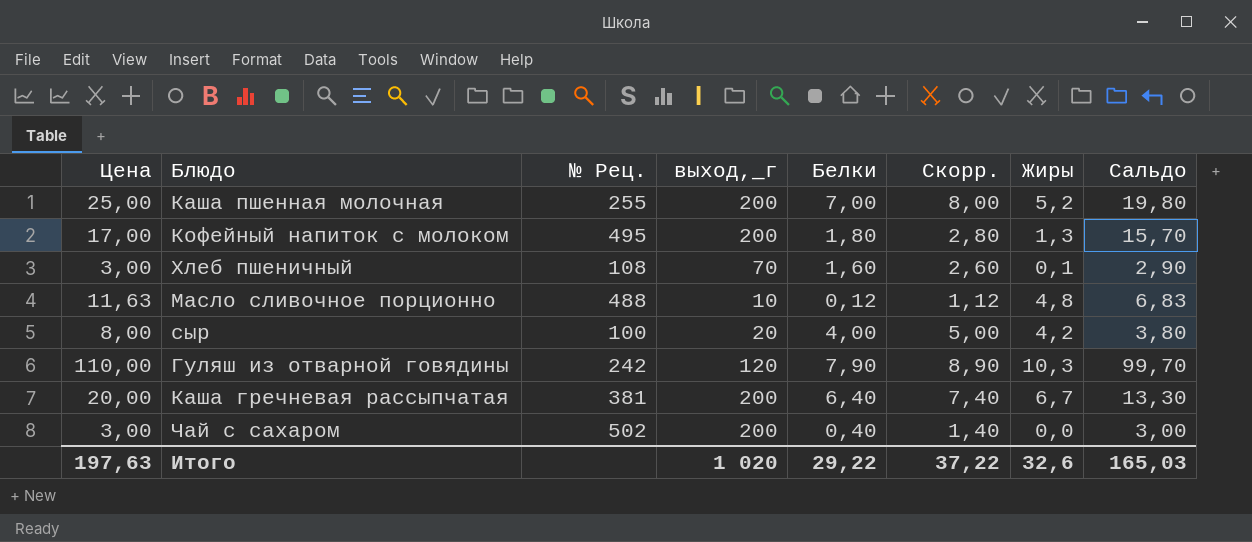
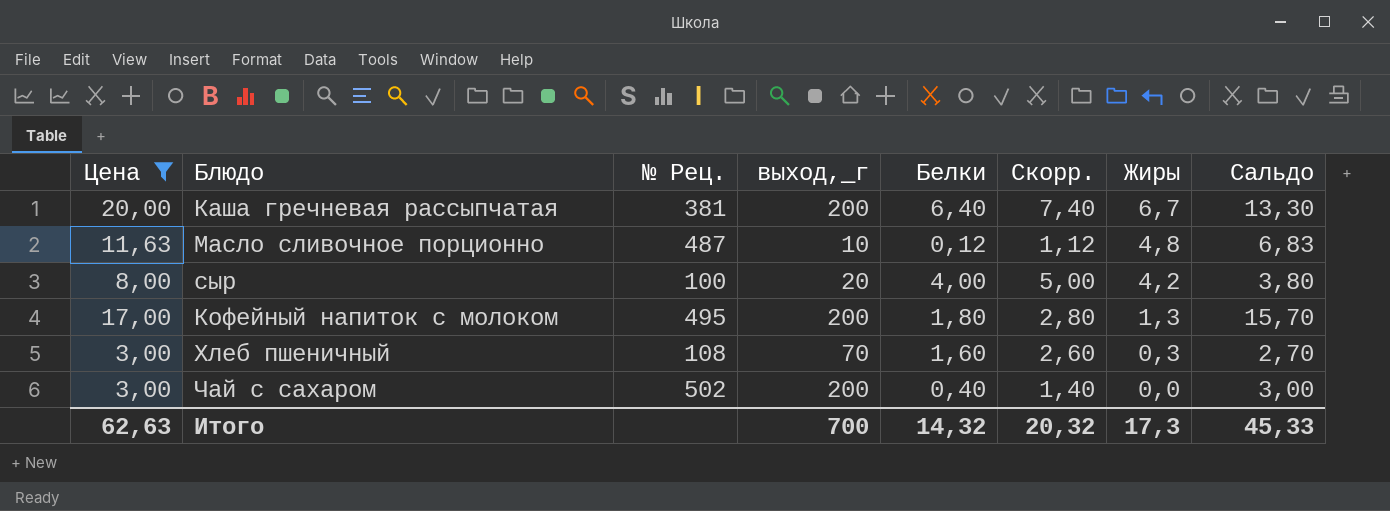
filter: none -> Цена <= 20,00
row order: none -> Жиры descending
Масло сливочное порционно | № Рец.: 488 -> 487
Хлеб пшеничный | Жиры: 0,1 -> 0,3
Хлеб пшеничный | Сальдо: 2,90 -> 2,70
Итого | Цена: 197,63 -> 62,63
Итого | выход,_г: 1 020 -> 700
Итого | Белки: 29,22 -> 14,32
Итого | Скорр.: 37,22 -> 20,32
Итого | Жиры: 32,6 -> 17,3
Итого | Сальдо: 165,03 -> 45,33

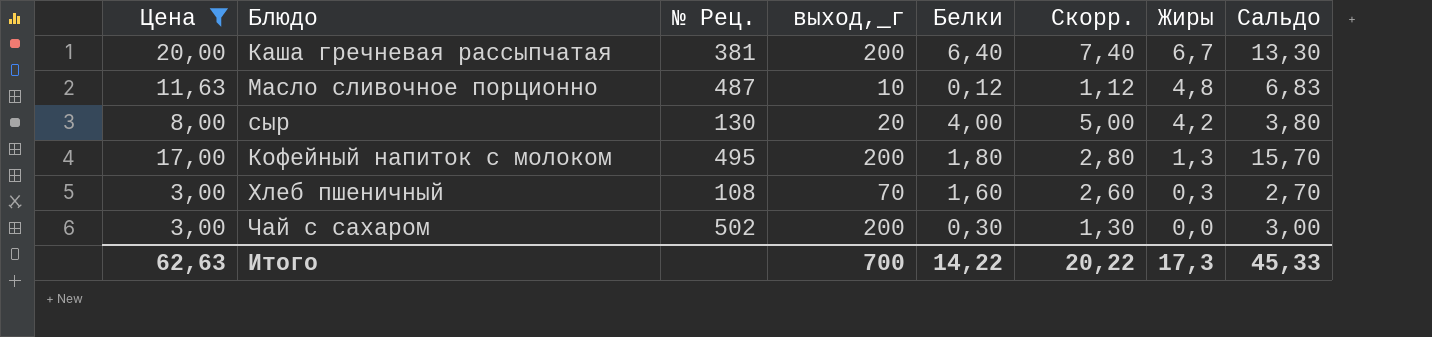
сыр | № Рец.: 100 -> 130
Чай с сахаром | Белки: 0,40 -> 0,30
Чай с сахаром | Скорр.: 1,40 -> 1,30
Итого | Белки: 14,32 -> 14,22
Итого | Скорр.: 20,32 -> 20,22

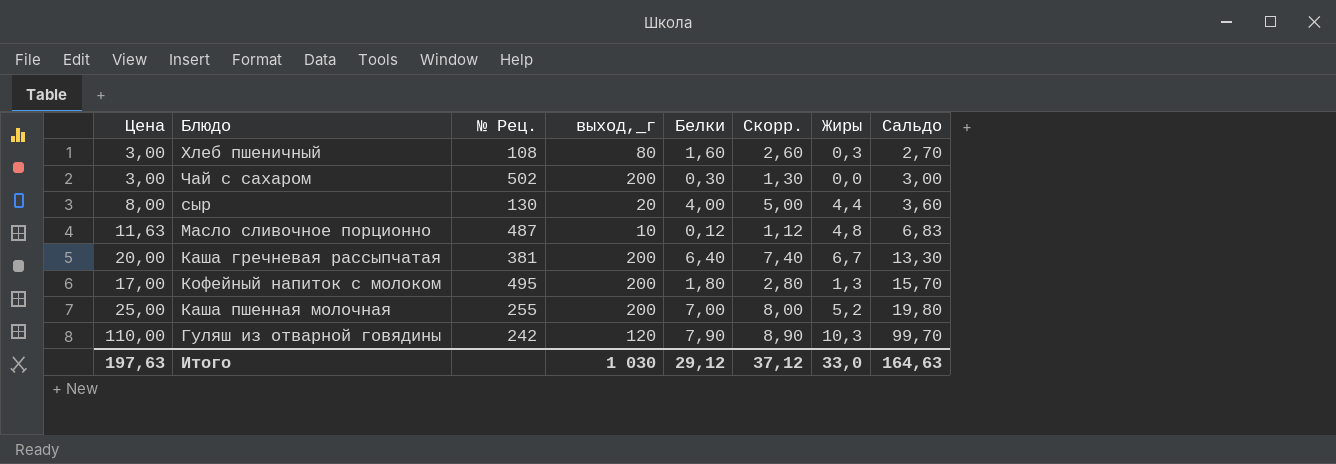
filter: Цена <= 20,00 -> none
row order: Жиры descending -> Сальдо ascending
Хлеб пшеничный | выход,_г: 70 -> 80
сыр | Жиры: 4,2 -> 4,4
сыр | Сальдо: 3,80 -> 3,60
Итого | Цена: 62,63 -> 197,63
Итого | выход,_г: 700 -> 1 030
Итого | Белки: 14,22 -> 29,12
Итого | Скорр.: 20,22 -> 37,12
Итого | Жиры: 17,3 -> 33,0
Итого | Сальдо: 45,33 -> 164,63

